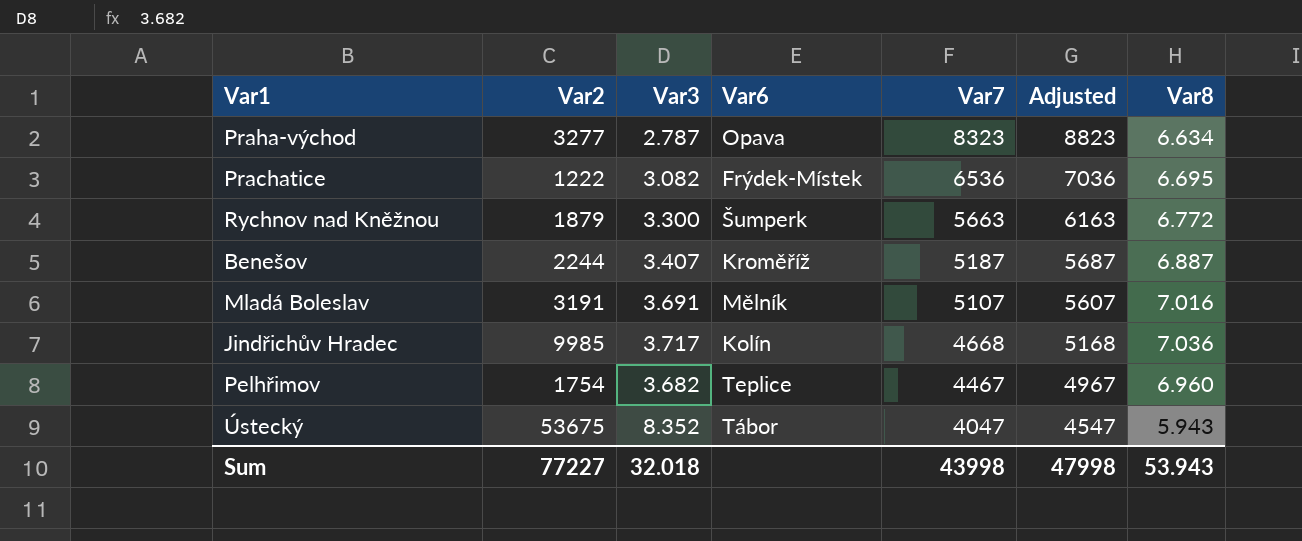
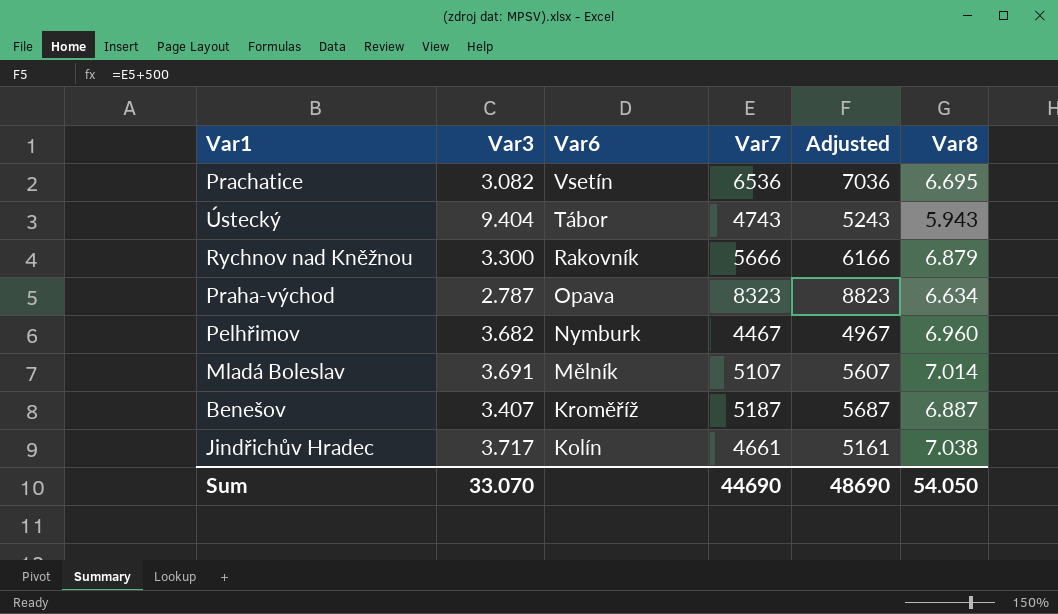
row order: Var7 descending -> Var6 descending
column Var2 | position: 2 -> none
Prachatice | Var6: Frýdek-Místek -> Vsetín
Ústecký | Var3: 8.352 -> 9.404
Ústecký | Var7: 4047 -> 4743
Ústecký | Adjusted: 4547 -> 5243
Rychnov nad Kněžnou | Var6: Šumperk -> Rakovník
Rychnov nad Kněžnou | Var7: 5663 -> 5666
Rychnov nad Kněžnou | Adjusted: 6163 -> 6166
Rychnov nad Kněžnou | Var8: 6.772 -> 6.879
Pelhřimov | Var6: Teplice -> Nymburk
Mladá Boleslav | Var8: 7.016 -> 7.014
Jindřichův Hradec | Var7: 4668 -> 4661
Jindřichův Hradec | Adjusted: 5168 -> 5161
Jindřichův Hradec | Var8: 7.036 -> 7.038
Sum | Var3: 32.018 -> 33.070
Sum | Var7: 43998 -> 44690
Sum | Adjusted: 47998 -> 48690
Sum | Var8: 53.943 -> 54.050

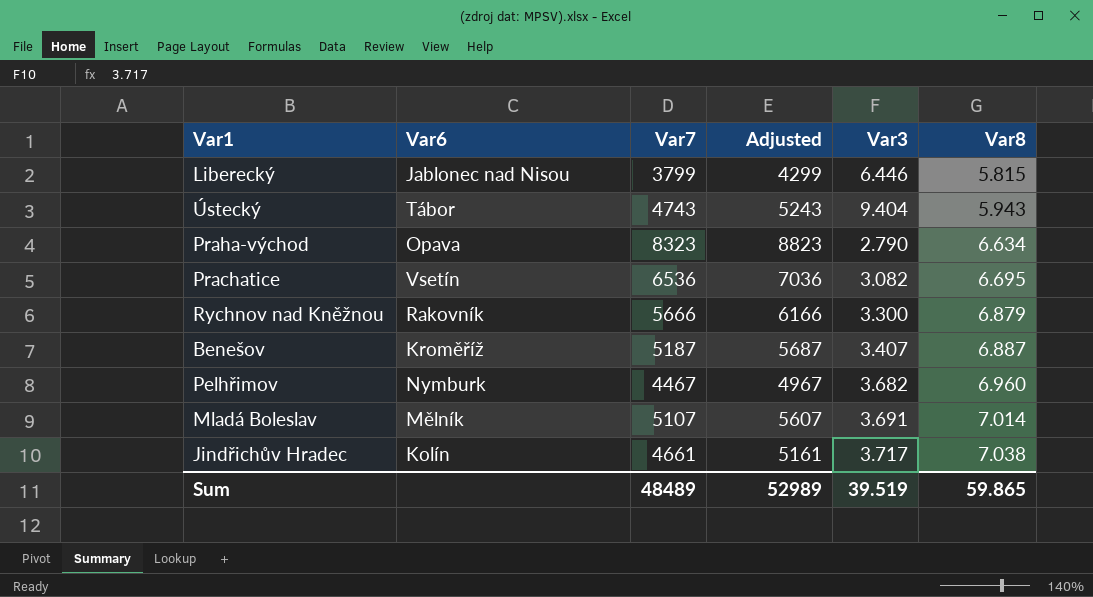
row order: Var6 descending -> Var8 ascending
column Var3 | position: 2 -> 5
row Liberecký: none -> Jablonec nad Nisou | 3799 | 4299 | 6.446 | 5.815
Praha-východ | Var3: 2.787 -> 2.790
Sum | Var7: 44690 -> 48489
Sum | Adjusted: 48690 -> 52989
Sum | Var3: 33.070 -> 39.519
Sum | Var8: 54.050 -> 59.865

